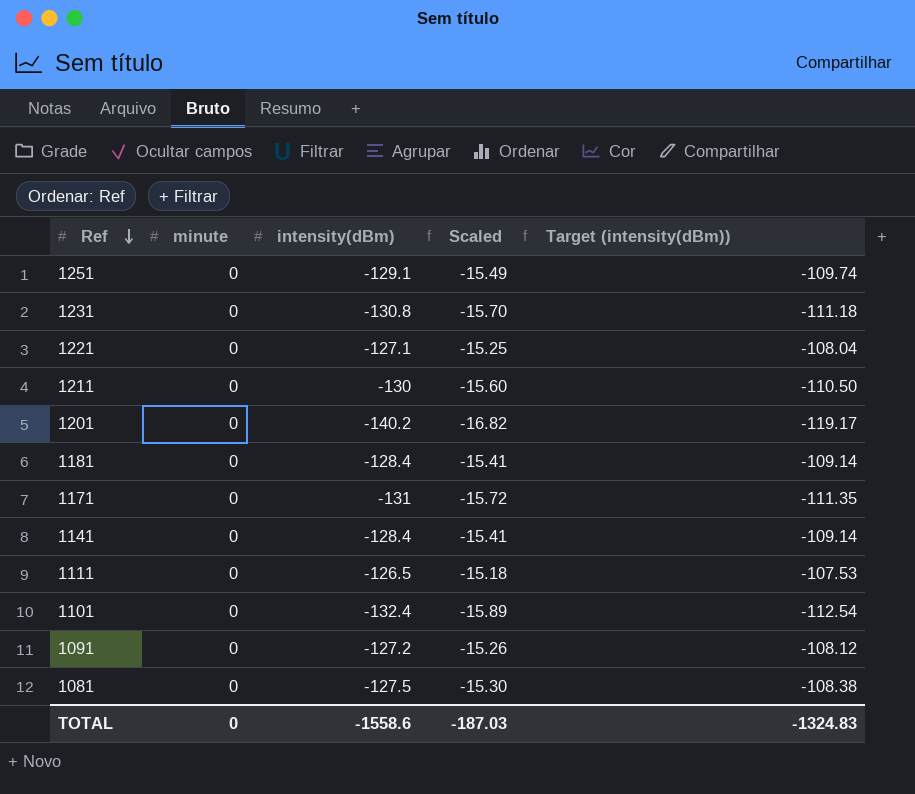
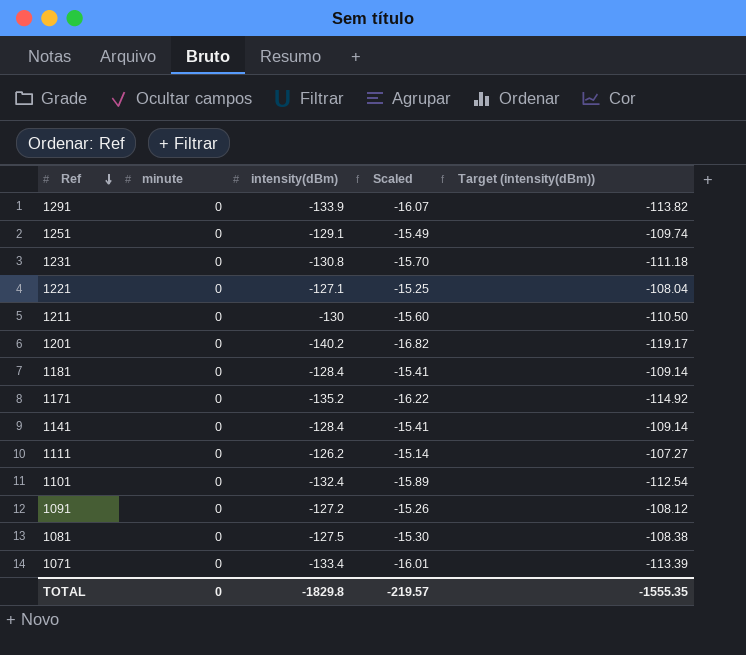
row 1291: none -> 0 | -133.9 | -16.07 | -113.82
1171 | intensity(dBm): -131 -> -135.2
1171 | Scaled: -15.72 -> -16.22
1171 | Target (intensity(dBm)): -111.35 -> -114.92
1111 | intensity(dBm): -126.5 -> -126.2
1111 | Scaled: -15.18 -> -15.14
1111 | Target (intensity(dBm)): -107.53 -> -107.27
row 1071: none -> 0 | -133.4 | -16.01 | -113.39
TOTAL | intensity(dBm): -1558.6 -> -1829.8
TOTAL | Scaled: -187.03 -> -219.57
TOTAL | Target (intensity(dBm)): -1324.83 -> -1555.35

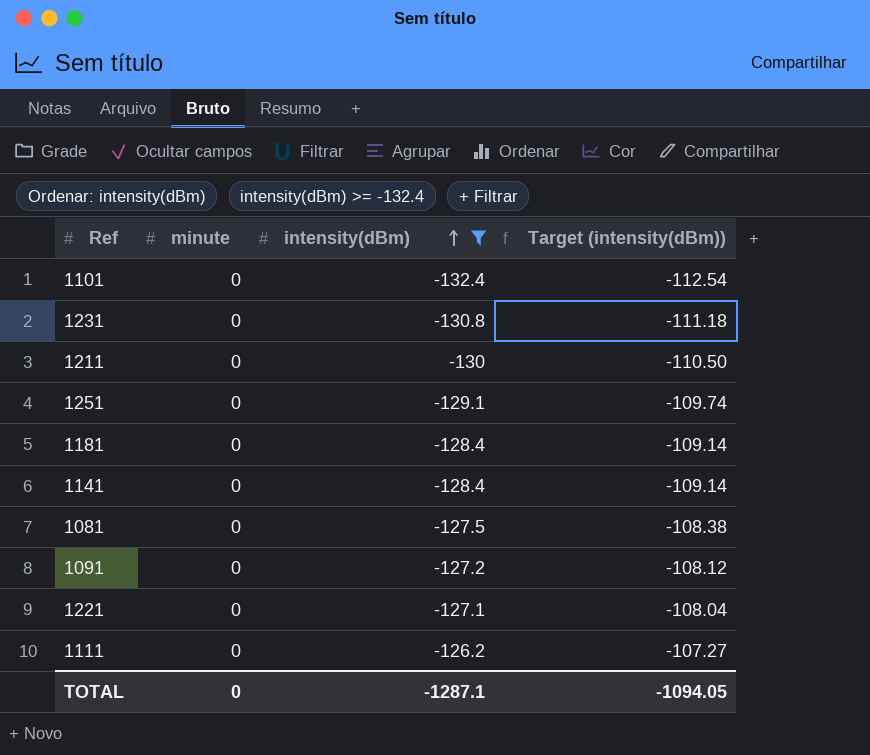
filter: none -> intensity(dBm) >= -132.4
row order: Ref descending -> intensity(dBm) ascending
column Scaled | formula: [intensity(dBm)] * 0.12 -> none
TOTAL | intensity(dBm): -1829.8 -> -1287.1
TOTAL | Target (intensity(dBm)): -1555.35 -> -1094.05

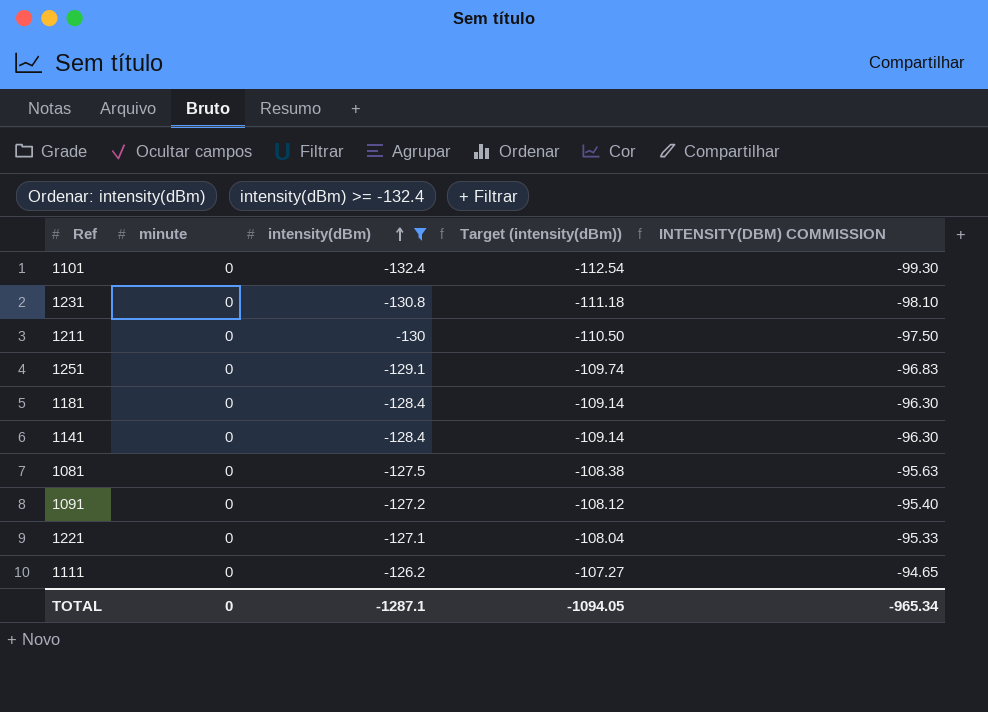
column INTENSITY(DBM) COMMISSION | formula: none -> [intensity(dBm)] * 0.75

